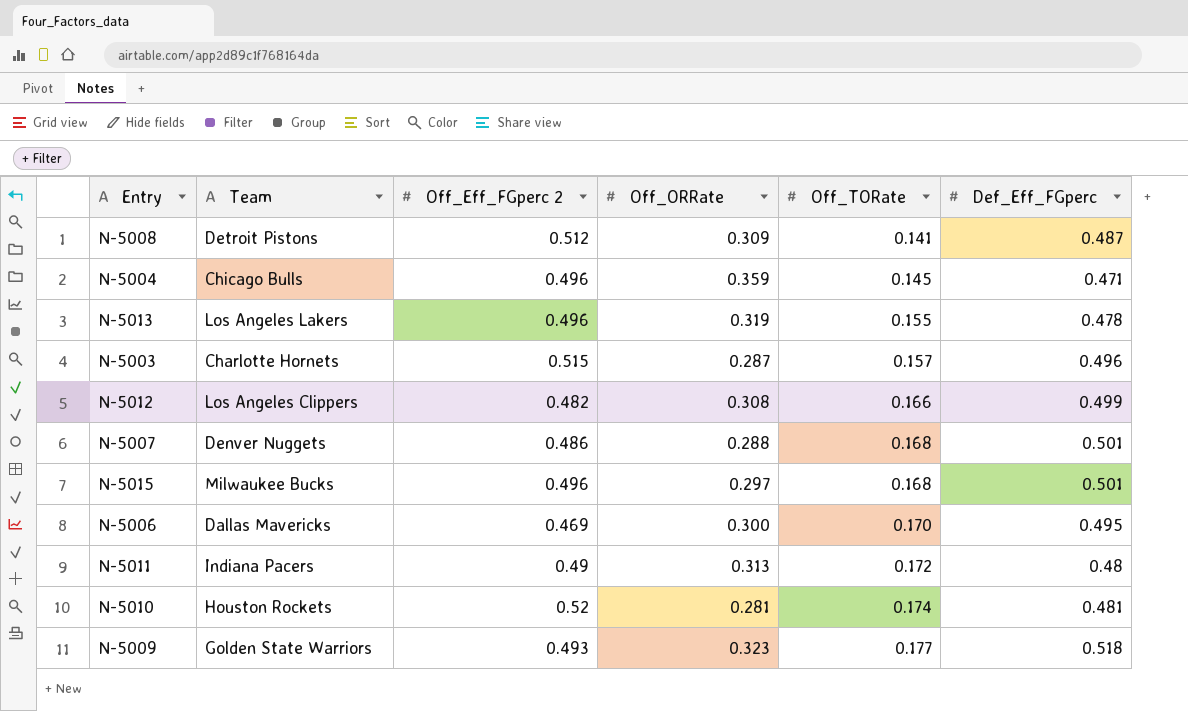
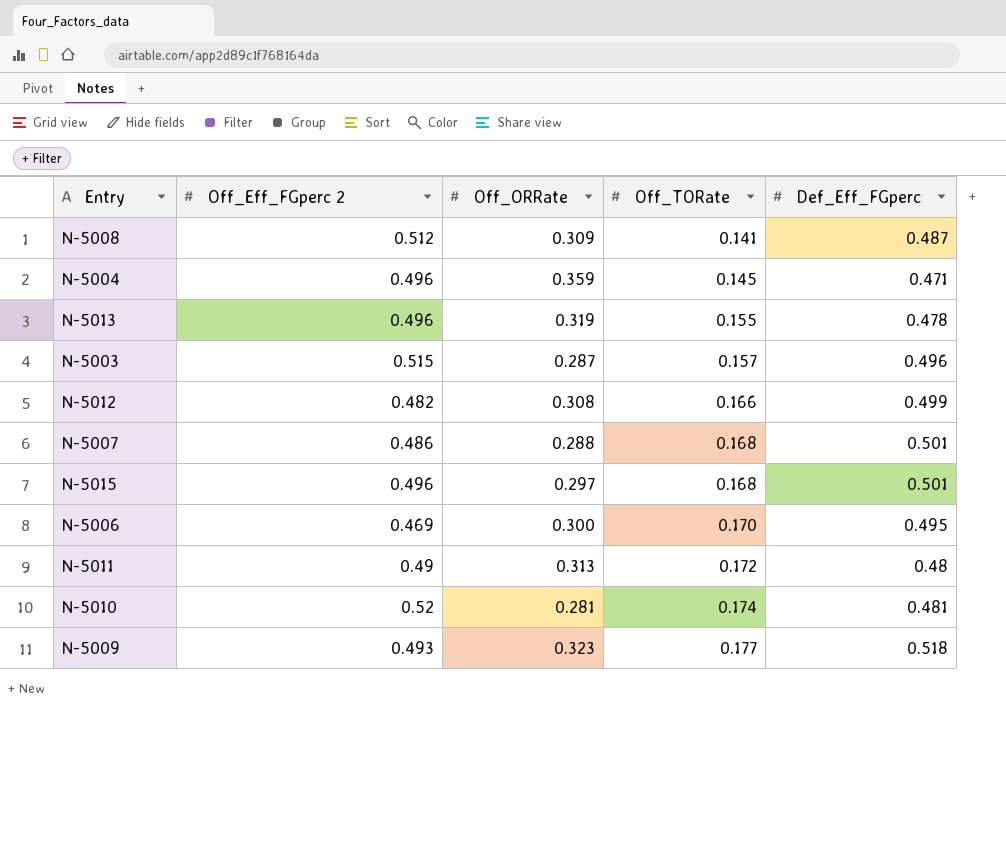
column Team | position: 2 -> none

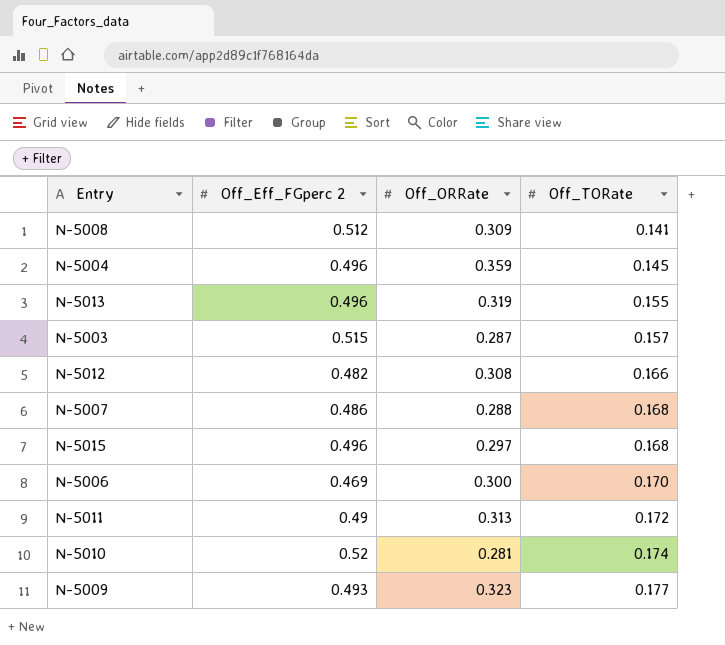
column Def_Eff_FGperc | position: 5 -> none

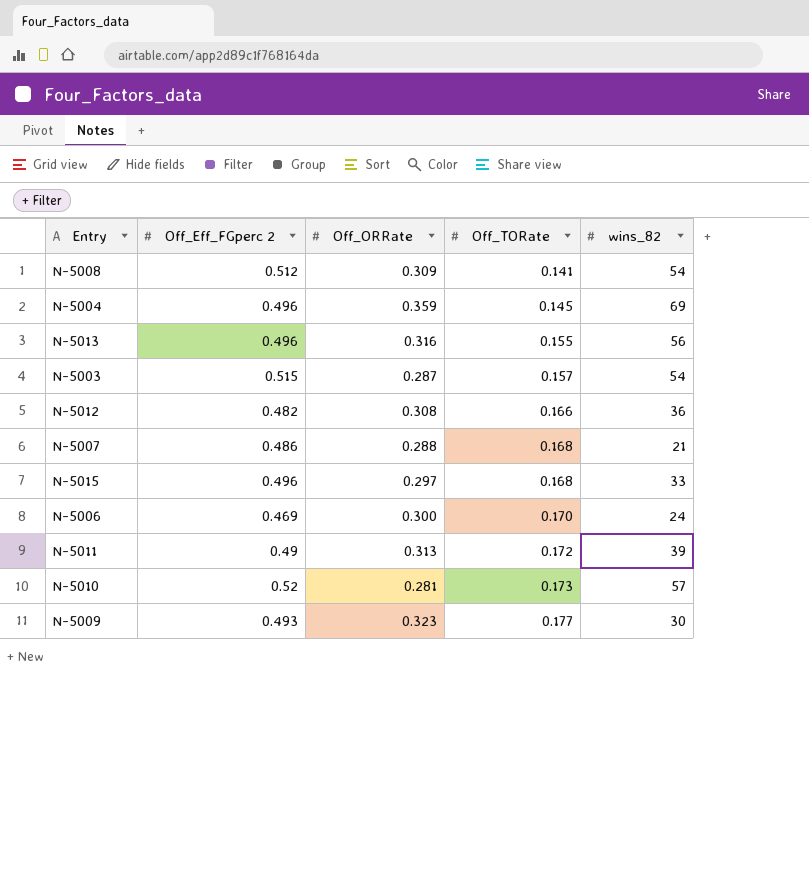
column wins_82 | position: none -> 5
N-5013 | Off_ORRate: 0.319 -> 0.316
N-5010 | Off_TORate: 0.174 -> 0.173

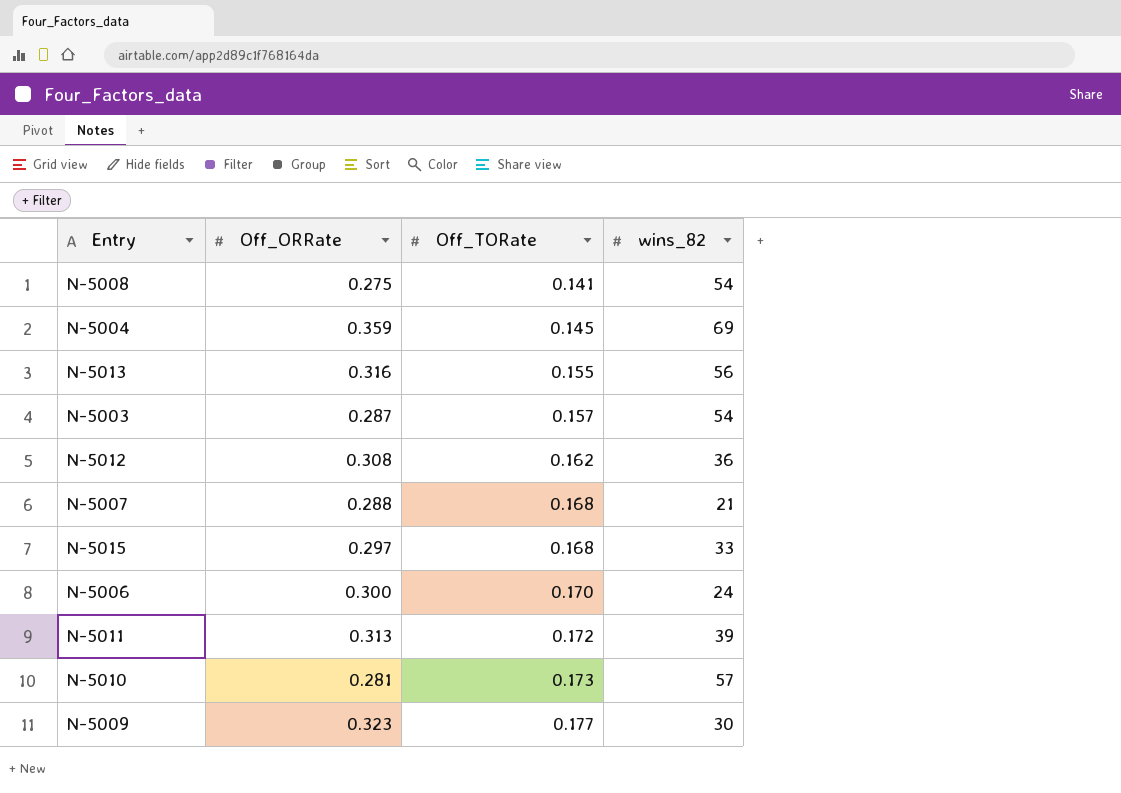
column Off_Eff_FGperc 2 | position: 2 -> none
N-5008 | Off_ORRate: 0.309 -> 0.275
N-5012 | Off_TORate: 0.166 -> 0.162

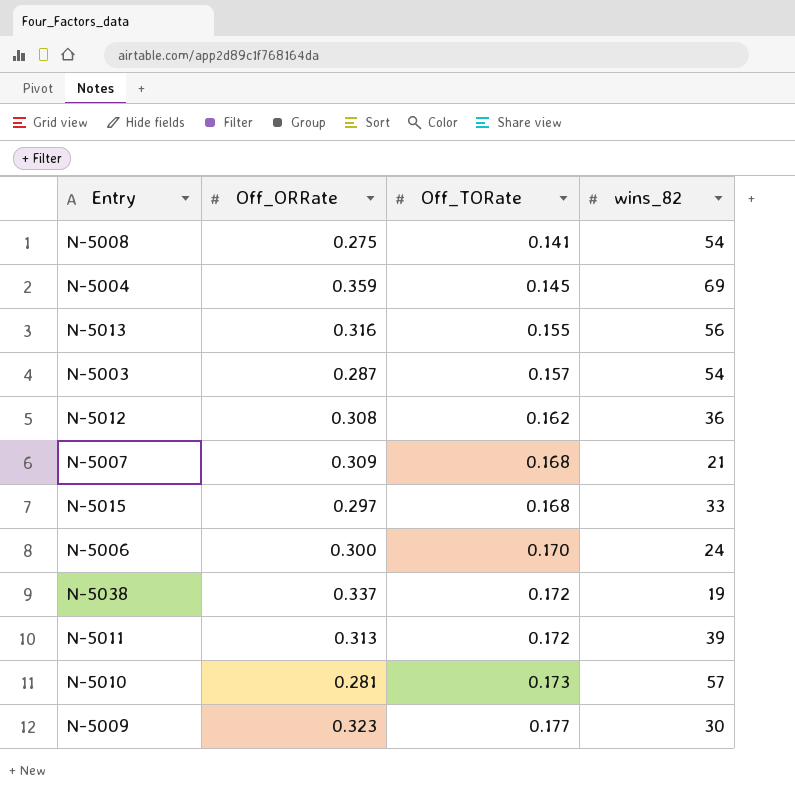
N-5007 | Off_ORRate: 0.288 -> 0.309
row N-5038: none -> 0.337 | 0.172 | 19

